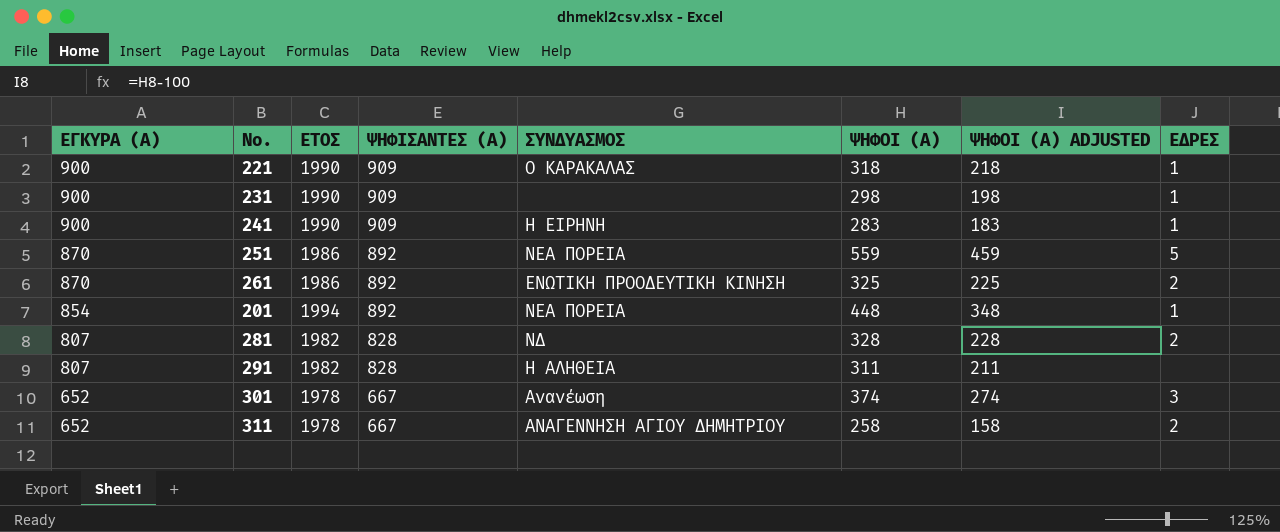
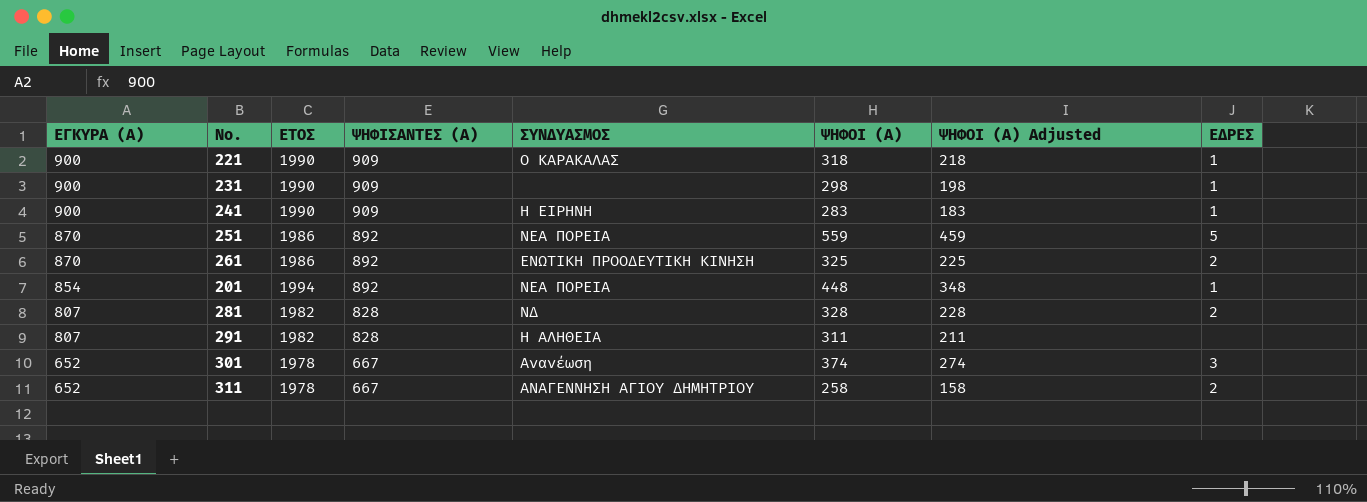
column name: ΨΗΦΟΙ (Α) ADJUSTED -> ΨΗΦΟΙ (Α) Adjusted

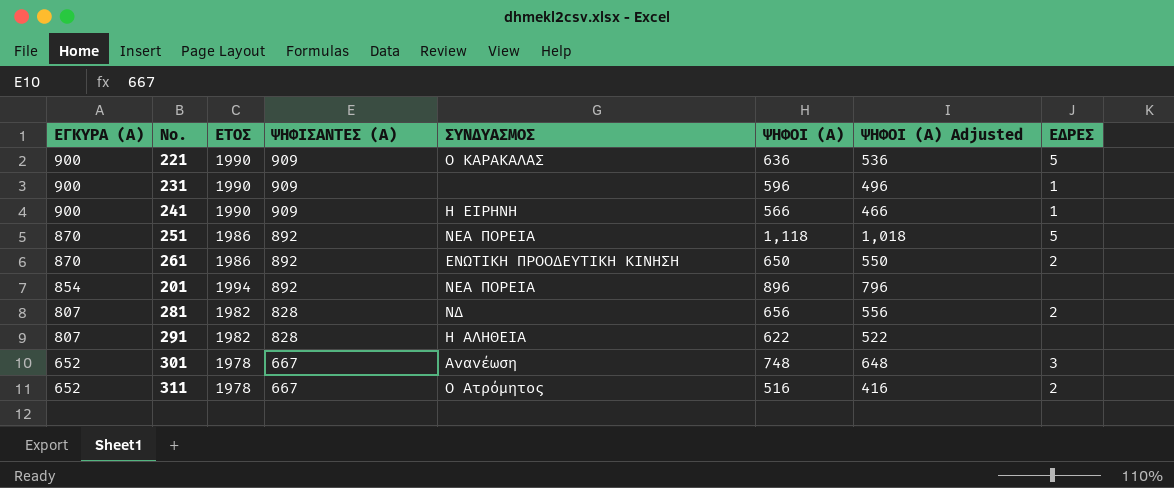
221 | ΨΗΦΟΙ (Α): 318 -> 636
221 | ΨΗΦΟΙ (Α) Adjusted: 218 -> 536
221 | ΕΔΡΕΣ: 1 -> 5
231 | ΨΗΦΟΙ (Α): 298 -> 596
231 | ΨΗΦΟΙ (Α) Adjusted: 198 -> 496
241 | ΨΗΦΟΙ (Α): 283 -> 566
241 | ΨΗΦΟΙ (Α) Adjusted: 183 -> 466
251 | ΨΗΦΟΙ (Α): 559 -> 1,118
251 | ΨΗΦΟΙ (Α) Adjusted: 459 -> 1,018
261 | ΨΗΦΟΙ (Α): 325 -> 650
261 | ΨΗΦΟΙ (Α) Adjusted: 225 -> 550
201 | ΨΗΦΟΙ (Α): 448 -> 896
201 | ΨΗΦΟΙ (Α) Adjusted: 348 -> 796
201 | ΕΔΡΕΣ: 1 -> none
281 | ΨΗΦΟΙ (Α): 328 -> 656
281 | ΨΗΦΟΙ (Α) Adjusted: 228 -> 556
291 | ΨΗΦΟΙ (Α): 311 -> 622
291 | ΨΗΦΟΙ (Α) Adjusted: 211 -> 522
301 | ΨΗΦΟΙ (Α): 374 -> 748
301 | ΨΗΦΟΙ (Α) Adjusted: 274 -> 648
311 | ΣΥΝΔΥΑΣΜΟΣ: ΑΝΑΓΕΝΝΗΣΗ ΑΓΙΟΥ ΔΗΜΗΤΡΙΟΥ -> Ο Ατρόμητος
311 | ΨΗΦΟΙ (Α): 258 -> 516
311 | ΨΗΦΟΙ (Α) Adjusted: 158 -> 416

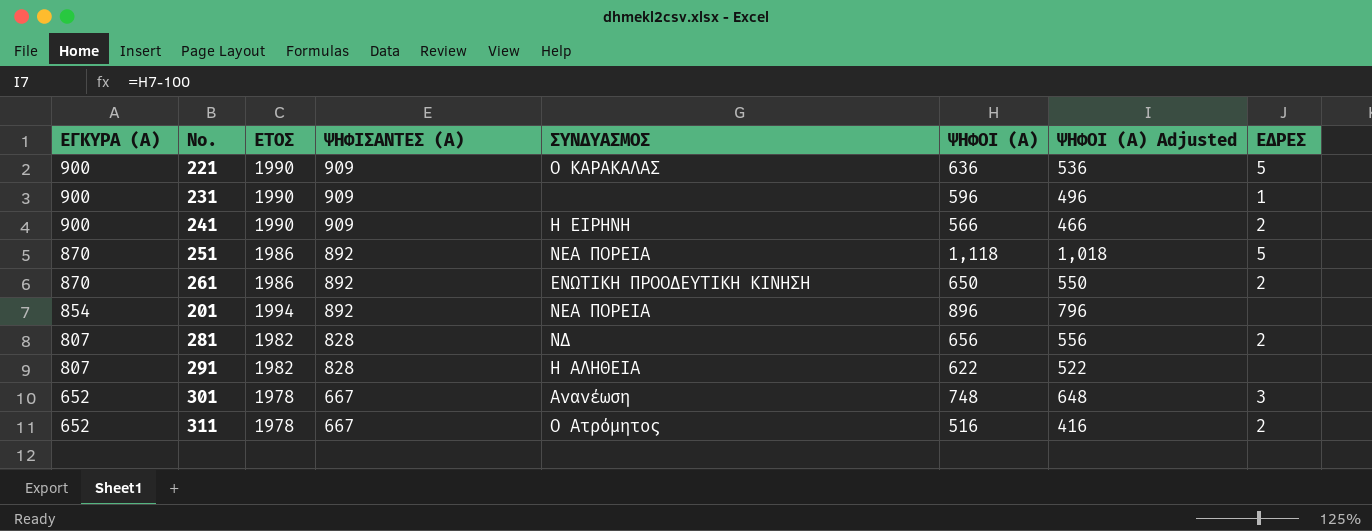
241 | ΕΔΡΕΣ: 1 -> 2

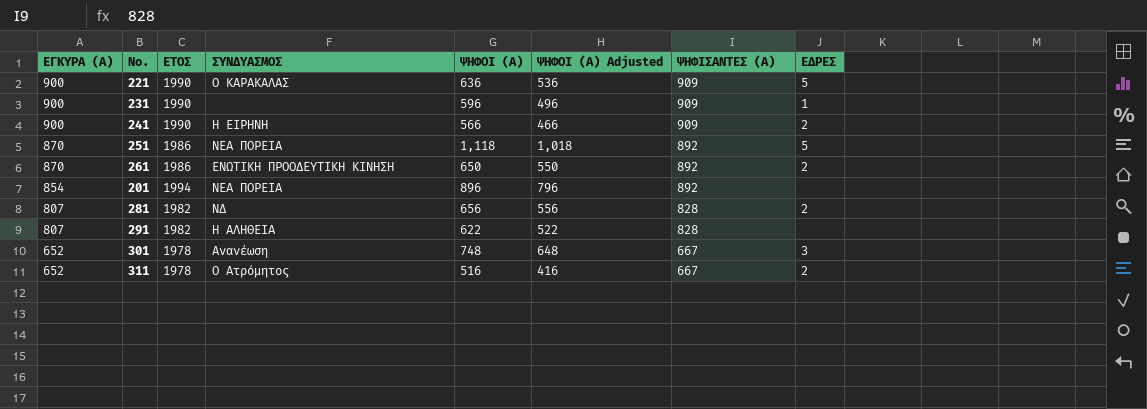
column ΨΗΦΙΣΑΝΤΕΣ (Α) | position: 4 -> 7

